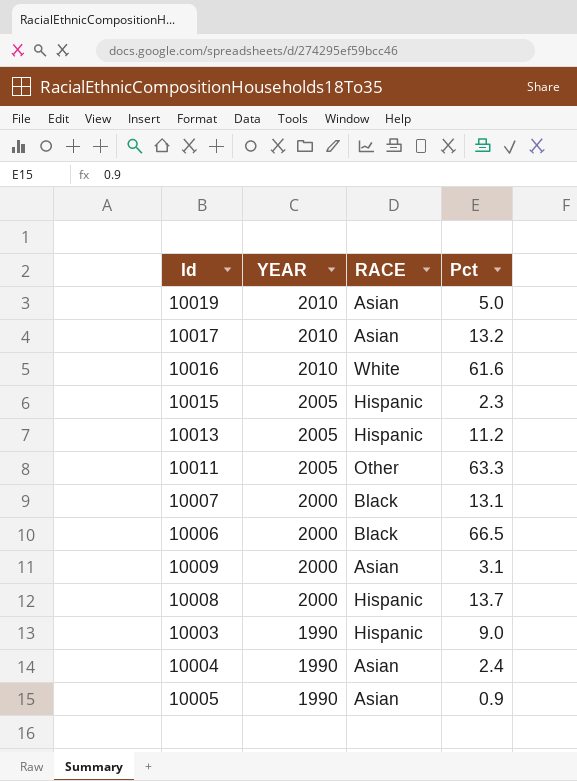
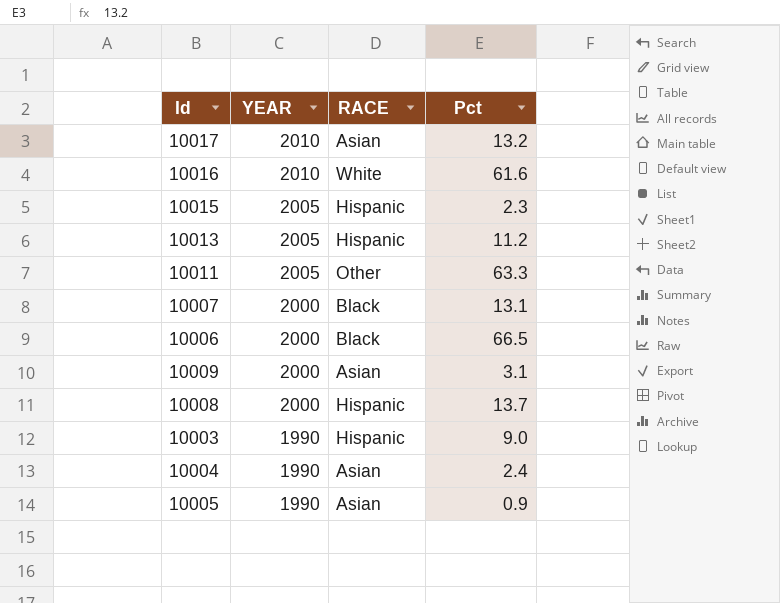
row 10019: 2010 | Asian | 5.0 -> none

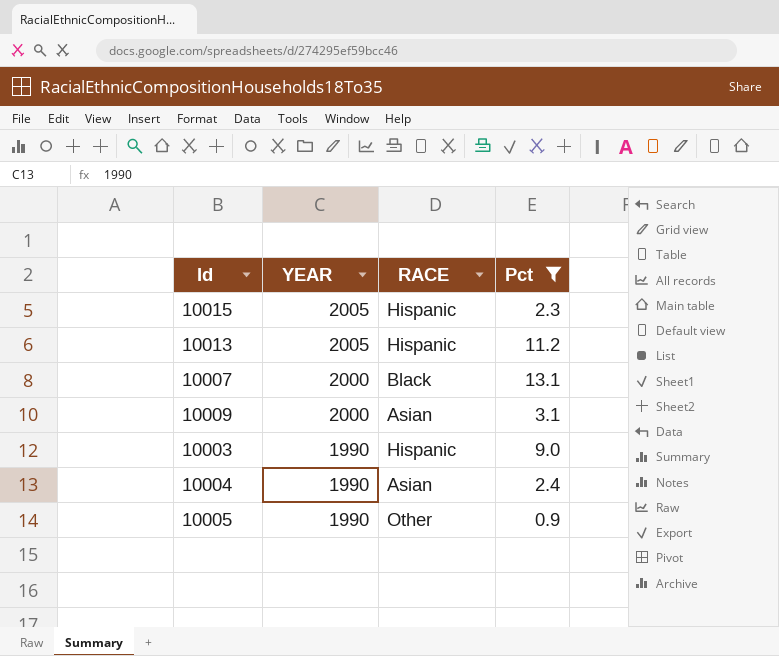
filter: none -> Pct <= 13.1
10005 | RACE: Asian -> Other

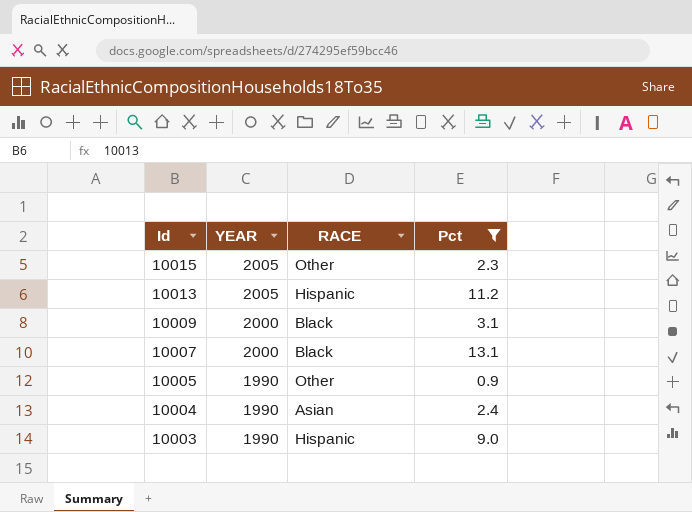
row order: YEAR descending -> Id descending
10015 | RACE: Hispanic -> Other
10009 | RACE: Asian -> Black

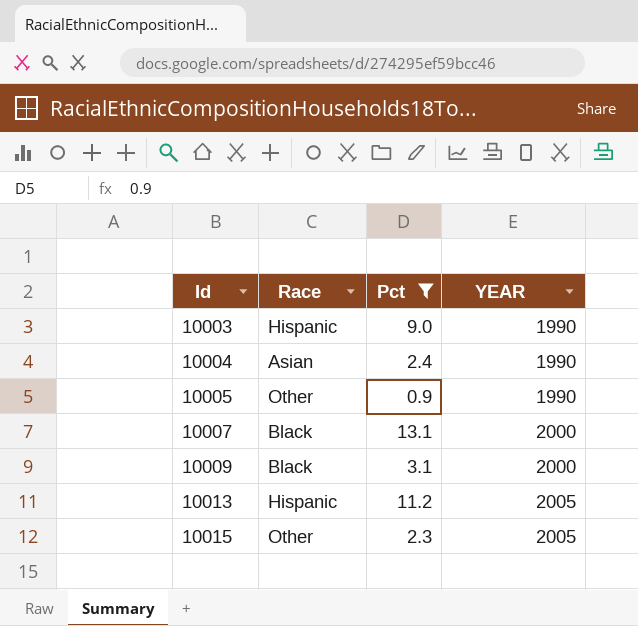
row order: Id descending -> Id ascending
column name: RACE -> Race
column YEAR | position: 2 -> 4

